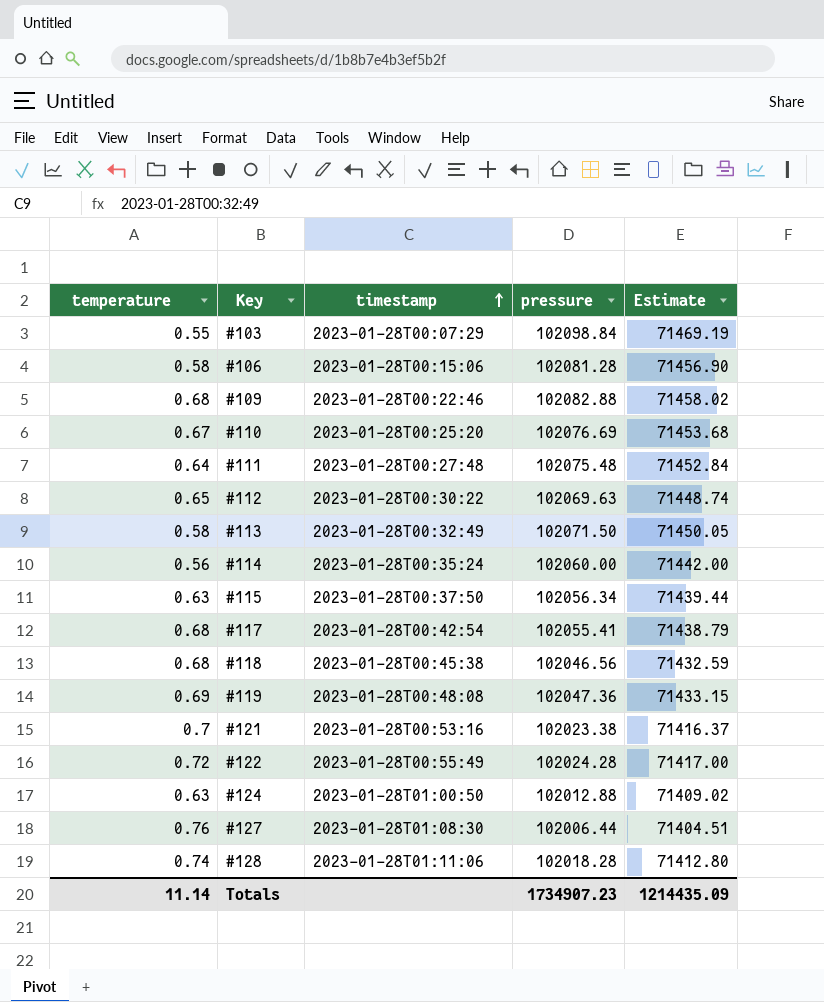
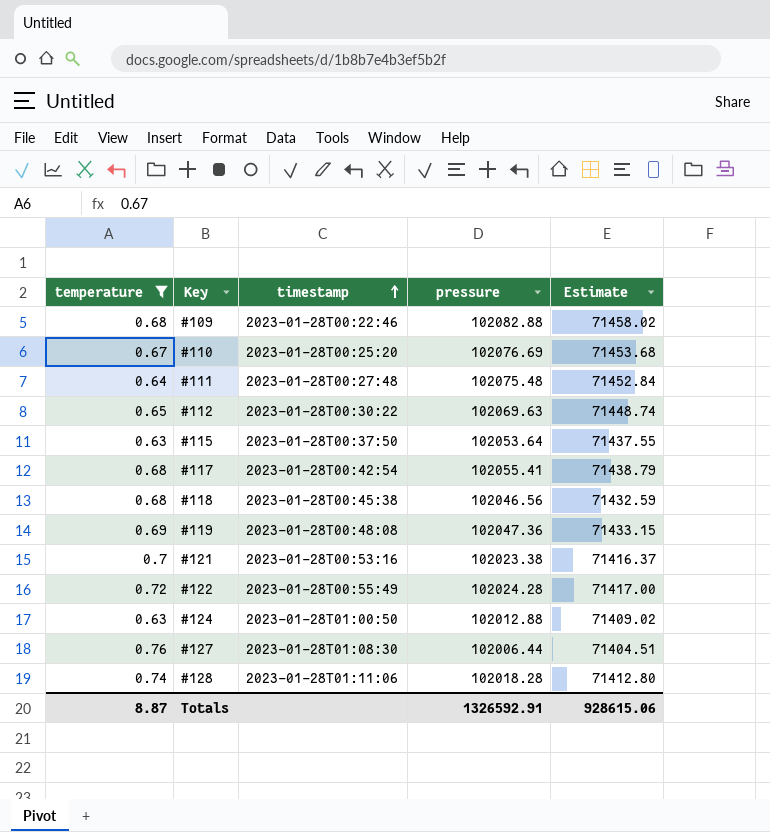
filter: none -> temperature >= 0.63
#115 | pressure: 102056.34 -> 102053.64
#115 | Estimate: 71439.44 -> 71437.55
Totals | temperature: 11.14 -> 8.87
Totals | pressure: 1734907.23 -> 1326592.91
Totals | Estimate: 1214435.09 -> 928615.06

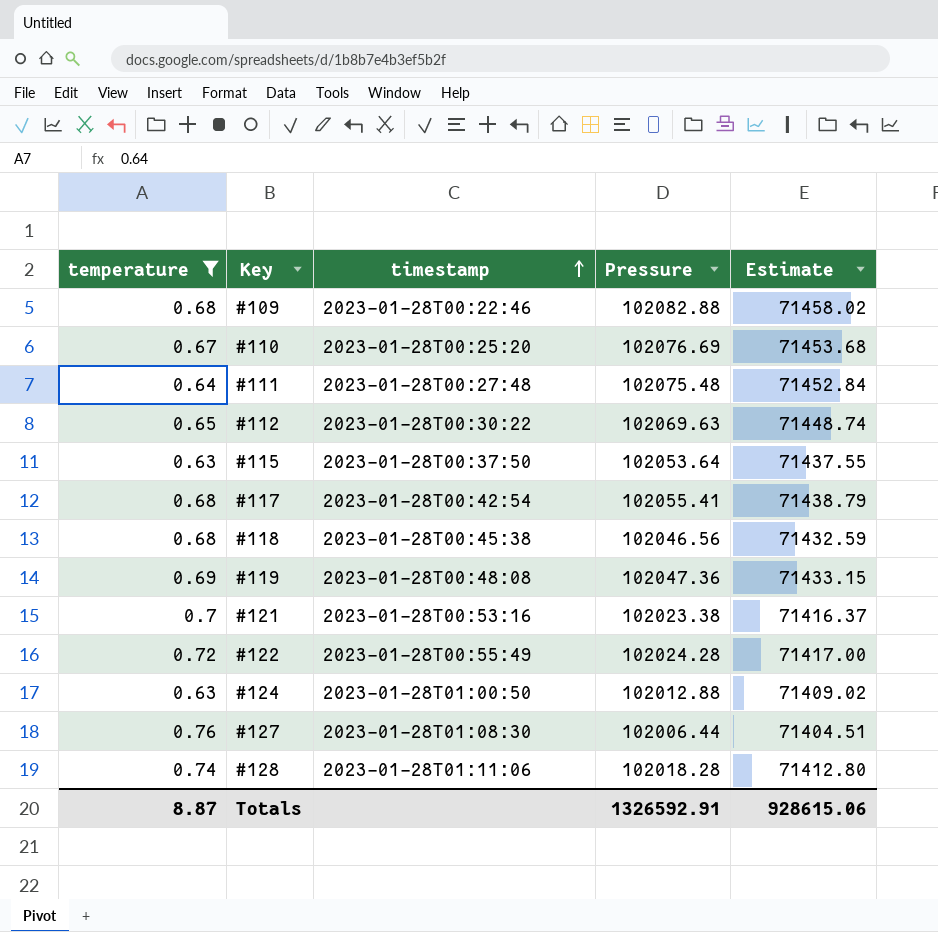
column name: pressure -> Pressure

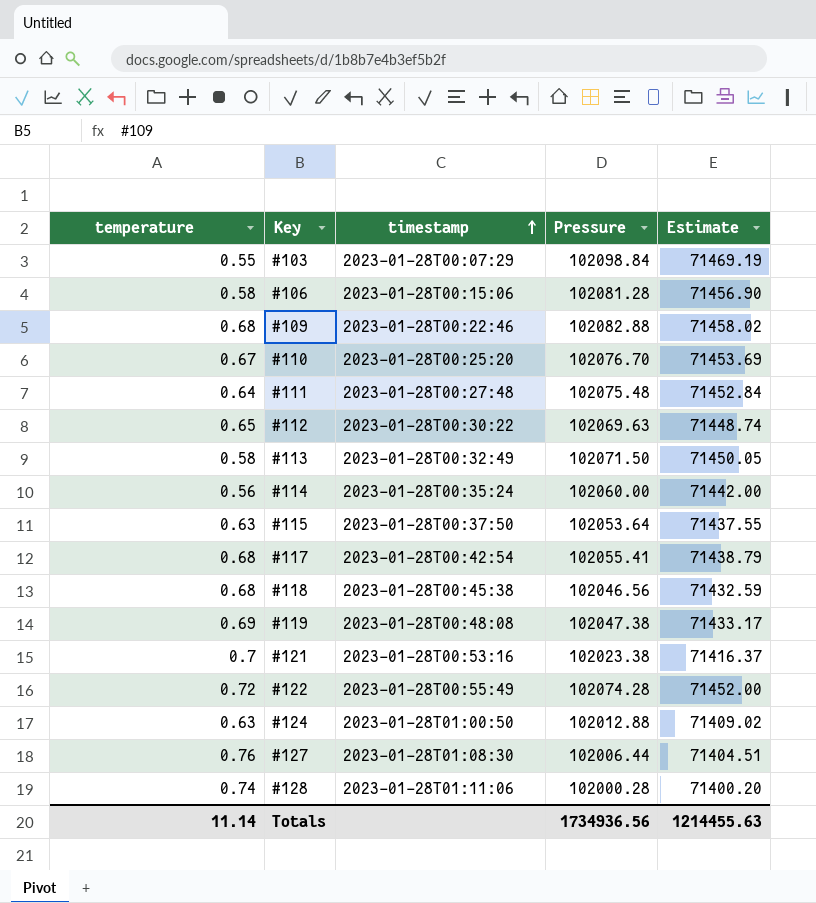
filter: temperature >= 0.63 -> none
#110 | Pressure: 102076.69 -> 102076.70
#110 | Estimate: 71453.68 -> 71453.69
#119 | Pressure: 102047.36 -> 102047.38
#119 | Estimate: 71433.15 -> 71433.17
#122 | Pressure: 102024.28 -> 102074.28
#122 | Estimate: 71417.00 -> 71452.00
#128 | Pressure: 102018.28 -> 102000.28
#128 | Estimate: 71412.80 -> 71400.20
Totals | temperature: 8.87 -> 11.14
Totals | Pressure: 1326592.91 -> 1734936.56
Totals | Estimate: 928615.06 -> 1214455.63

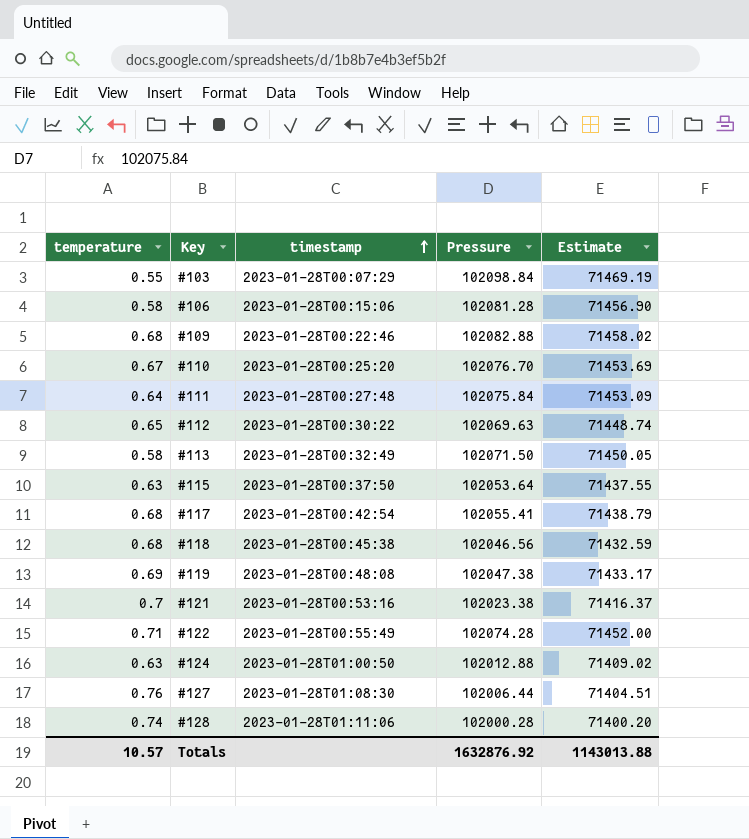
row #114: 0.56 | 2023-01-28T00:35:24 | 102060.00 | 71442.00 -> none
#111 | Pressure: 102075.48 -> 102075.84
#111 | Estimate: 71452.84 -> 71453.09
#122 | temperature: 0.72 -> 0.71
Totals | temperature: 11.14 -> 10.57
Totals | Pressure: 1734936.56 -> 1632876.92
Totals | Estimate: 1214455.63 -> 1143013.88

